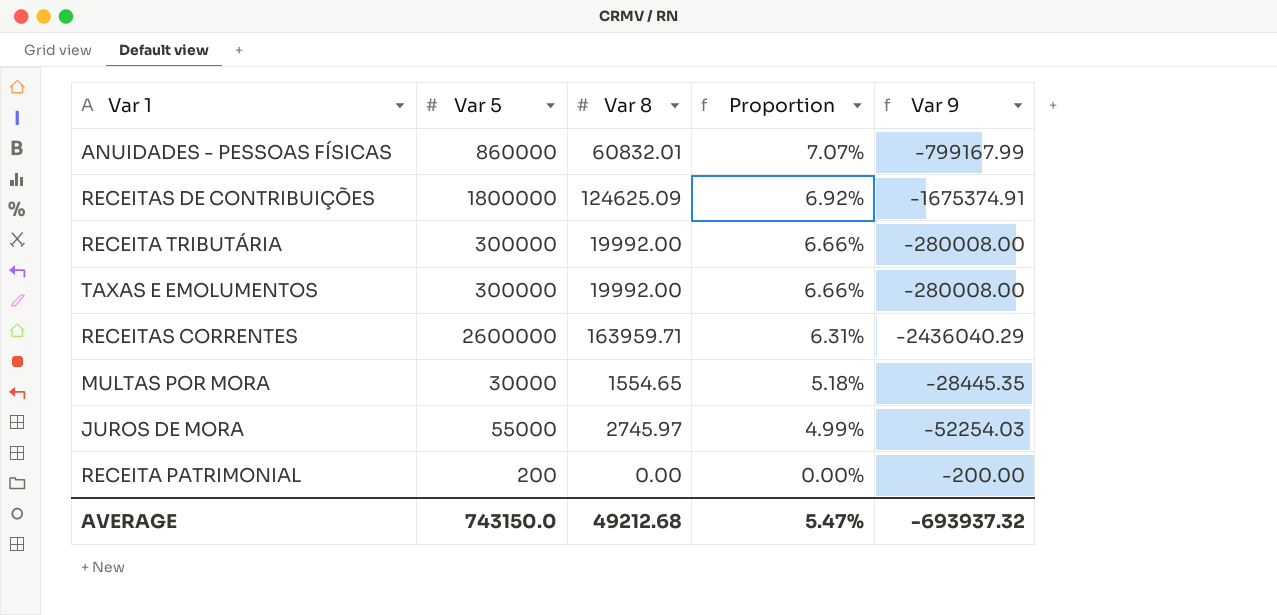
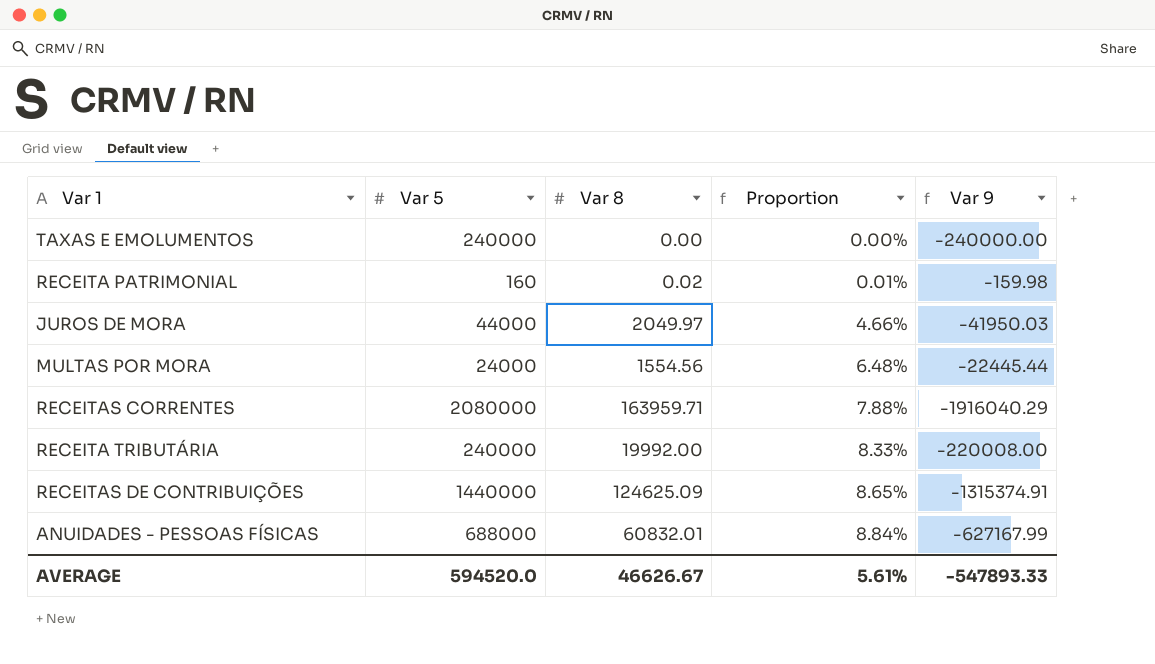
row order: Proportion descending -> Proportion ascending
TAXAS E EMOLUMENTOS | Var 5: 300000 -> 240000
TAXAS E EMOLUMENTOS | Var 8: 19992.00 -> 0.00
TAXAS E EMOLUMENTOS | Proportion: 6.66% -> 0.00%
TAXAS E EMOLUMENTOS | Var 9: -280008.00 -> -240000.00
RECEITA PATRIMONIAL | Var 5: 200 -> 160
RECEITA PATRIMONIAL | Var 8: 0.00 -> 0.02
RECEITA PATRIMONIAL | Proportion: 0.00% -> 0.01%
RECEITA PATRIMONIAL | Var 9: -200.00 -> -159.98
JUROS DE MORA | Var 5: 55000 -> 44000
JUROS DE MORA | Var 8: 2745.97 -> 2049.97
JUROS DE MORA | Proportion: 4.99% -> 4.66%
JUROS DE MORA | Var 9: -52254.03 -> -41950.03
MULTAS POR MORA | Var 5: 30000 -> 24000
MULTAS POR MORA | Var 8: 1554.65 -> 1554.56
MULTAS POR MORA | Proportion: 5.18% -> 6.48%
MULTAS POR MORA | Var 9: -28445.35 -> -22445.44
RECEITAS CORRENTES | Var 5: 2600000 -> 2080000
RECEITAS CORRENTES | Proportion: 6.31% -> 7.88%
RECEITAS CORRENTES | Var 9: -2436040.29 -> -1916040.29
RECEITA TRIBUTÁRIA | Var 5: 300000 -> 240000
RECEITA TRIBUTÁRIA | Proportion: 6.66% -> 8.33%
RECEITA TRIBUTÁRIA | Var 9: -280008.00 -> -220008.00
RECEITAS DE CONTRIBUIÇÕES | Var 5: 1800000 -> 1440000
RECEITAS DE CONTRIBUIÇÕES | Proportion: 6.92% -> 8.65%
RECEITAS DE CONTRIBUIÇÕES | Var 9: -1675374.91 -> -1315374.91
ANUIDADES - PESSOAS FÍSICAS | Var 5: 860000 -> 688000
ANUIDADES - PESSOAS FÍSICAS | Proportion: 7.07% -> 8.84%
ANUIDADES - PESSOAS FÍSICAS | Var 9: -799167.99 -> -627167.99
AVERAGE | Var 5: 743150.0 -> 594520.0
AVERAGE | Var 8: 49212.68 -> 46626.67
AVERAGE | Proportion: 5.47% -> 5.61%
AVERAGE | Var 9: -693937.32 -> -547893.33

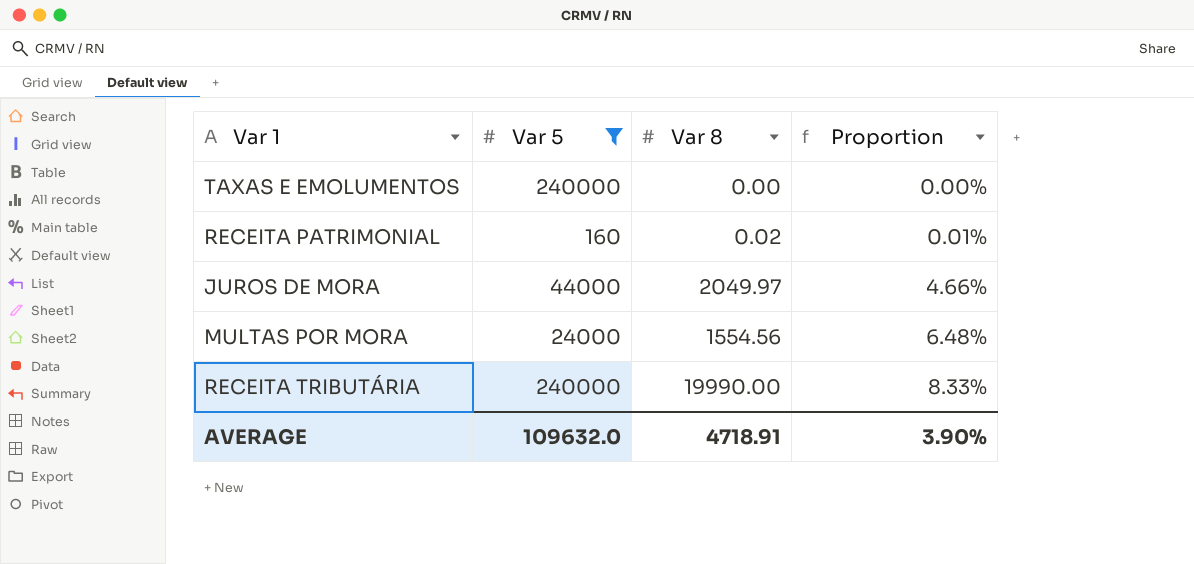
filter: none -> Var 5 <= 240000
column Var 9 | formula: [Var 8] - [Var 5] -> none
RECEITA TRIBUTÁRIA | Var 8: 19992.00 -> 19990.00
AVERAGE | Var 5: 594520.0 -> 109632.0
AVERAGE | Var 8: 46626.67 -> 4718.91
AVERAGE | Proportion: 5.61% -> 3.90%

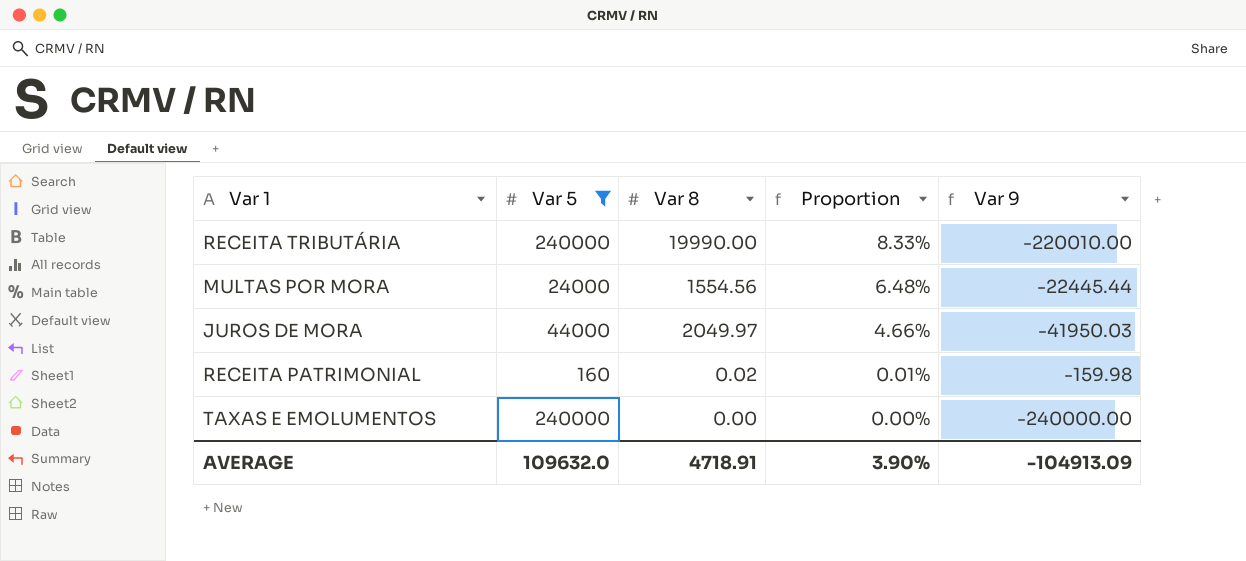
row order: Proportion ascending -> Proportion descending
column Var 9 | formula: none -> [Var 8] - [Var 5]

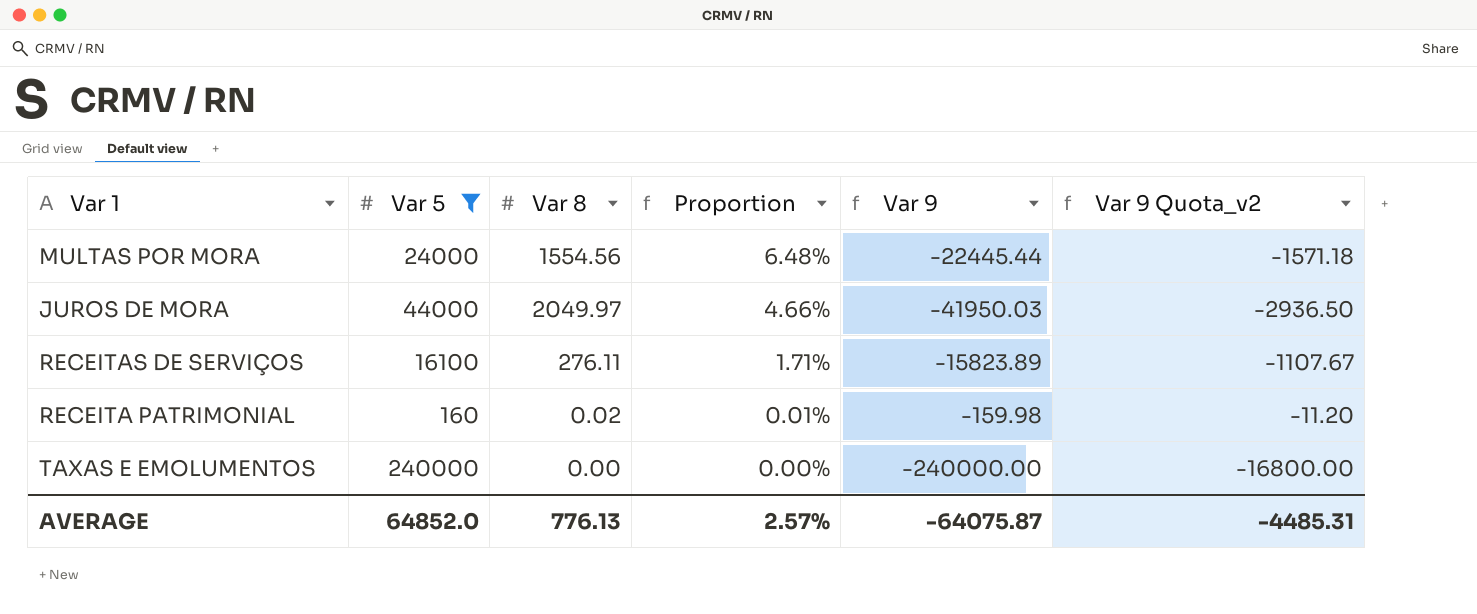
column Var 9 Quota_v2 | formula: none -> [Var 9] * 0.07
row RECEITA TRIBUTÁRIA: 240000 | 19990.00 | 8.33% | -220010.00 -> none
row RECEITAS DE SERVIÇOS: none -> 16100 | 276.11 | 1.71% | -15823.89 | -1107.67
AVERAGE | Var 5: 109632.0 -> 64852.0
AVERAGE | Var 8: 4718.91 -> 776.13
AVERAGE | Proportion: 3.90% -> 2.57%
AVERAGE | Var 9: -104913.09 -> -64075.87

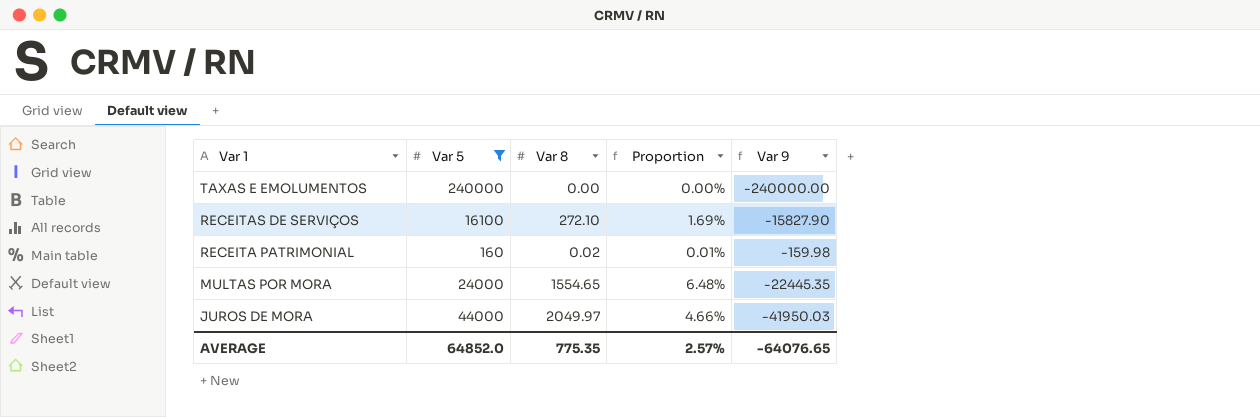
row order: Proportion descending -> Var 1 descending
column Var 9 Quota_v2 | formula: [Var 9] * 0.07 -> none
RECEITAS DE SERVIÇOS | Var 8: 276.11 -> 272.10
RECEITAS DE SERVIÇOS | Proportion: 1.71% -> 1.69%
RECEITAS DE SERVIÇOS | Var 9: -15823.89 -> -15827.90
MULTAS POR MORA | Var 8: 1554.56 -> 1554.65
MULTAS POR MORA | Var 9: -22445.44 -> -22445.35
AVERAGE | Var 8: 776.13 -> 775.35
AVERAGE | Var 9: -64075.87 -> -64076.65

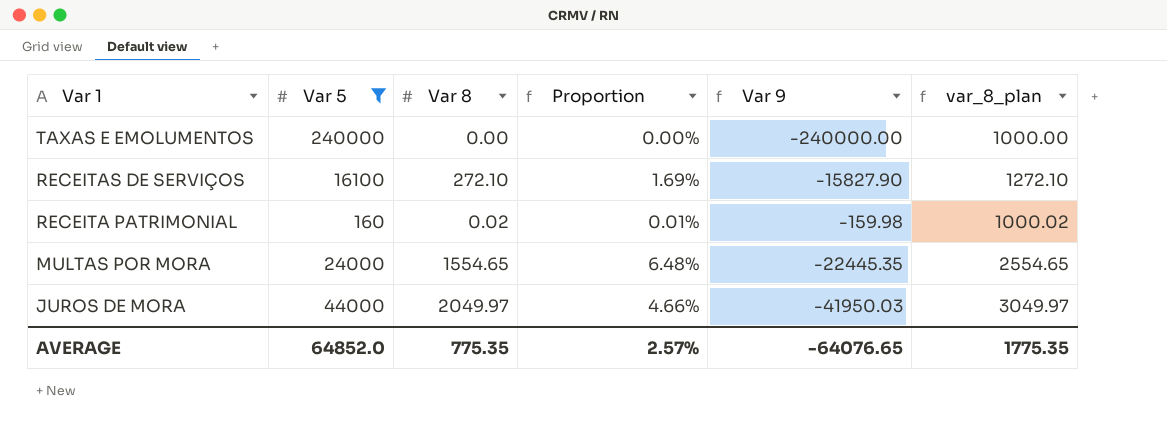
column var_8_plan | formula: none -> [Var 8] + 1000

